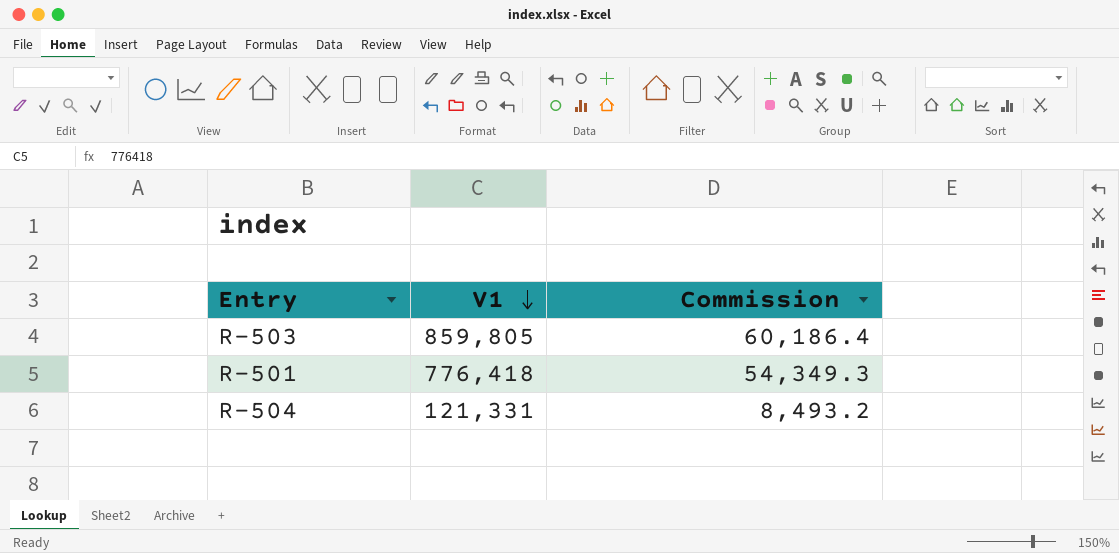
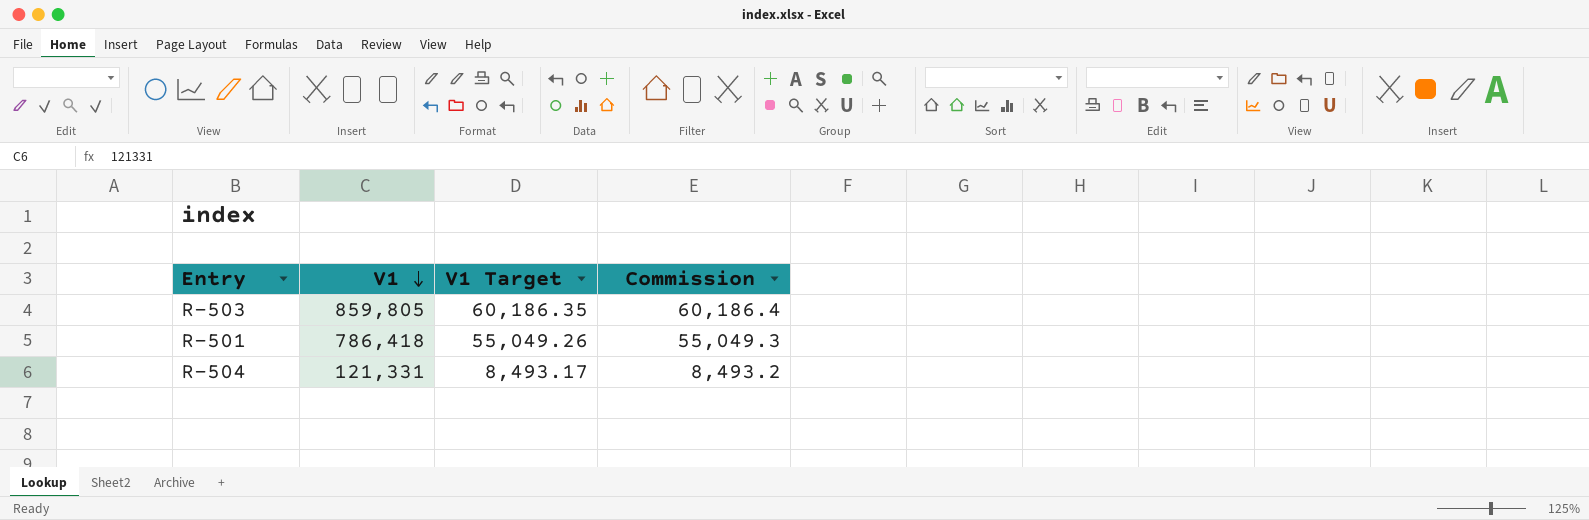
column V1 Target | formula: none -> [V1] * 0.07
R-501 | V1: 776,418 -> 786,418
R-501 | Commission: 54,349.3 -> 55,049.3

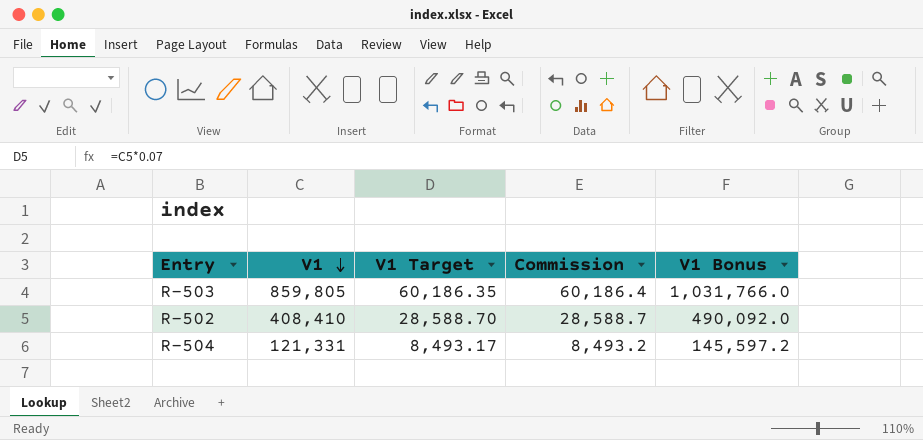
column V1 Bonus | formula: none -> [V1] * 1.2
row R-501: 786,418 | 55,049.26 | 55,049.3 -> none
row R-502: none -> 408,410 | 28,588.70 | 28,588.7 | 490,092.0

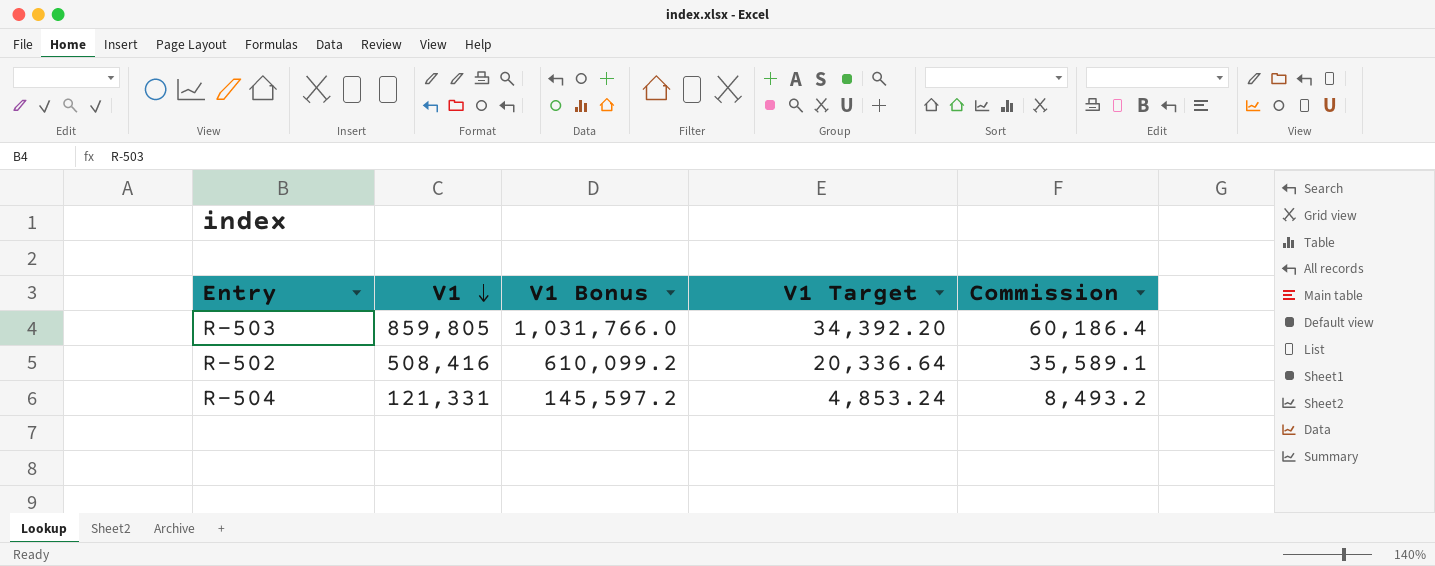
column V1 Bonus | position: 5 -> 3
column V1 Target | formula: [V1] * 0.07 -> [V1] * 0.04
R-502 | V1: 408,410 -> 508,416
R-502 | V1 Bonus: 490,092.0 -> 610,099.2
R-502 | Commission: 28,588.7 -> 35,589.1

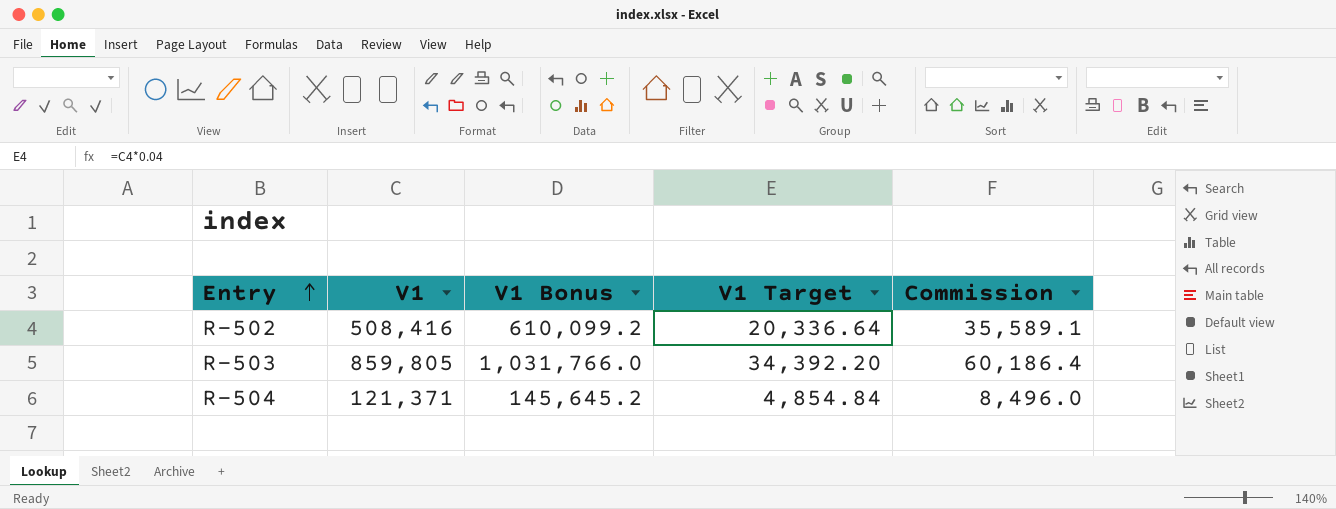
row order: V1 descending -> Entry ascending
R-504 | V1: 121,331 -> 121,371
R-504 | V1 Bonus: 145,597.2 -> 145,645.2
R-504 | V1 Target: 4,853.24 -> 4,854.84
R-504 | Commission: 8,493.2 -> 8,496.0

